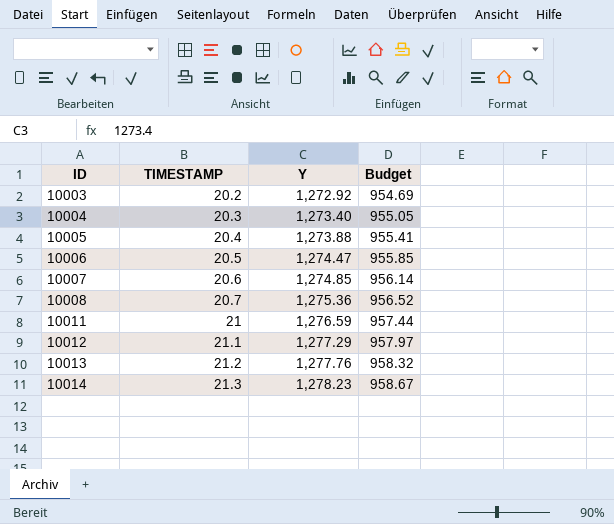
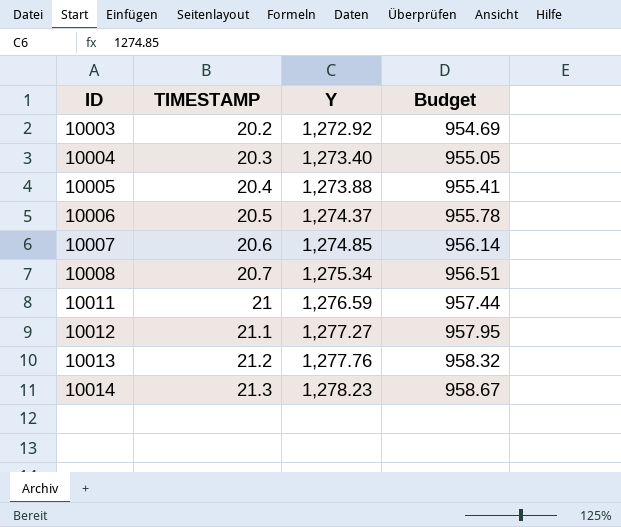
10006 | Y: 1,274.47 -> 1,274.37
10006 | Budget: 955.85 -> 955.78
10008 | Y: 1,275.36 -> 1,275.34
10008 | Budget: 956.52 -> 956.51
10012 | Y: 1,277.29 -> 1,277.27
10012 | Budget: 957.97 -> 957.95

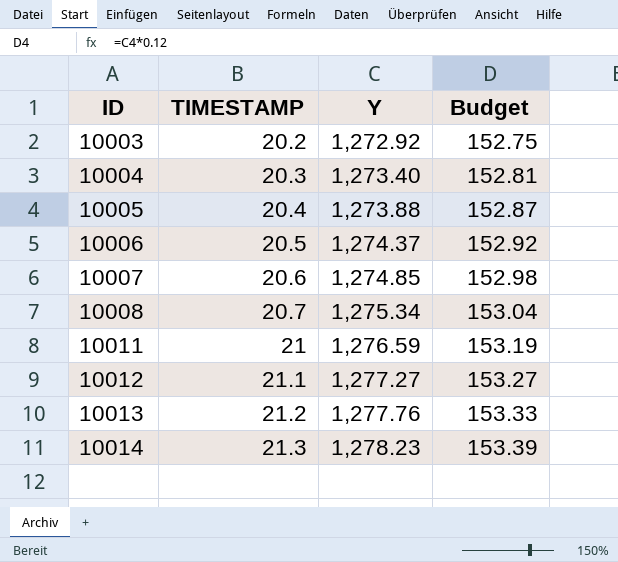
column Budget | formula: [Y] * 0.75 -> [Y] * 0.12

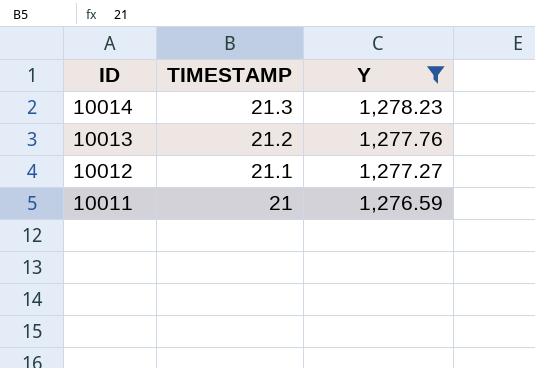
filter: none -> Y >= 1,276.59
row order: ID ascending -> ID descending
column Budget | formula: [Y] * 0.12 -> none

